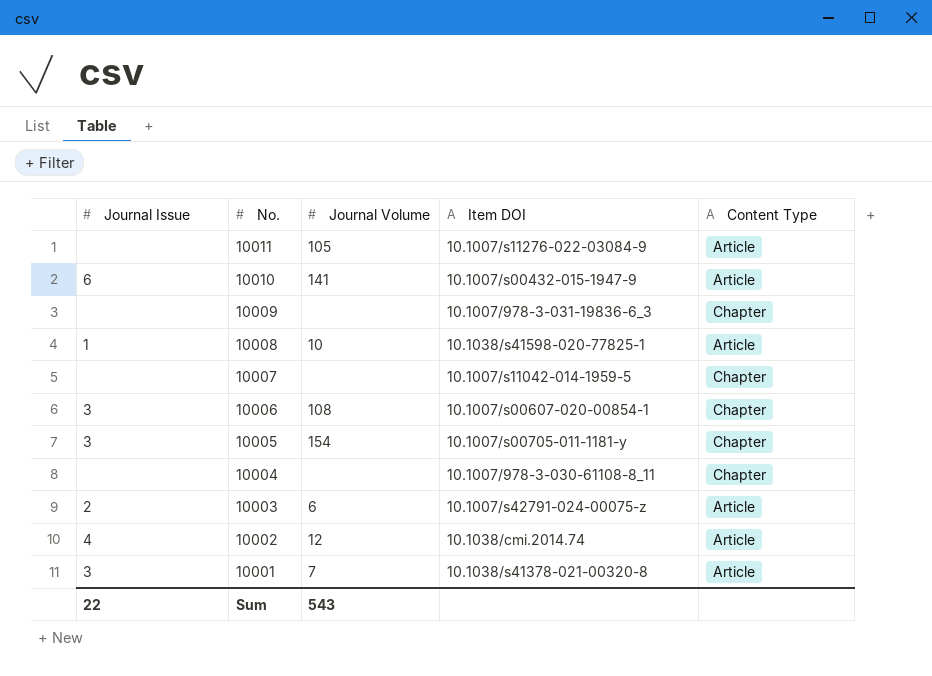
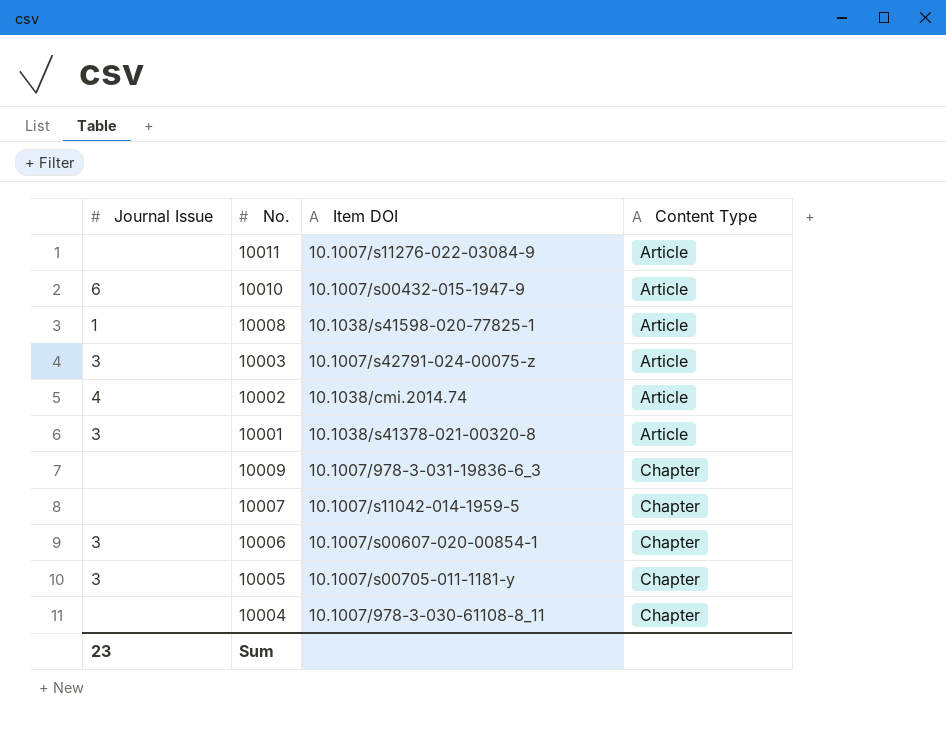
row order: No. descending -> Content Type ascending
column Journal Volume | position: 3 -> none
10003 | Journal Issue: 2 -> 3
Sum | Journal Issue: 22 -> 23

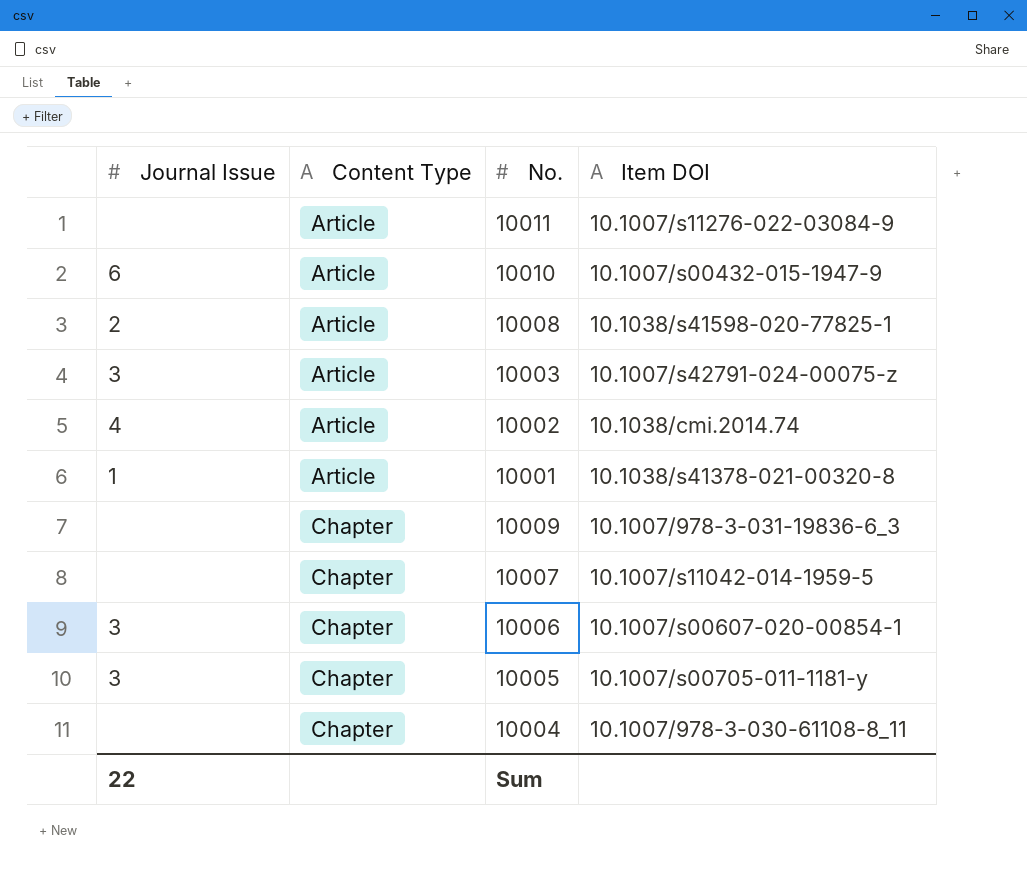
column Content Type | position: 4 -> 2
10008 | Journal Issue: 1 -> 2
10001 | Journal Issue: 3 -> 1
Sum | Journal Issue: 23 -> 22

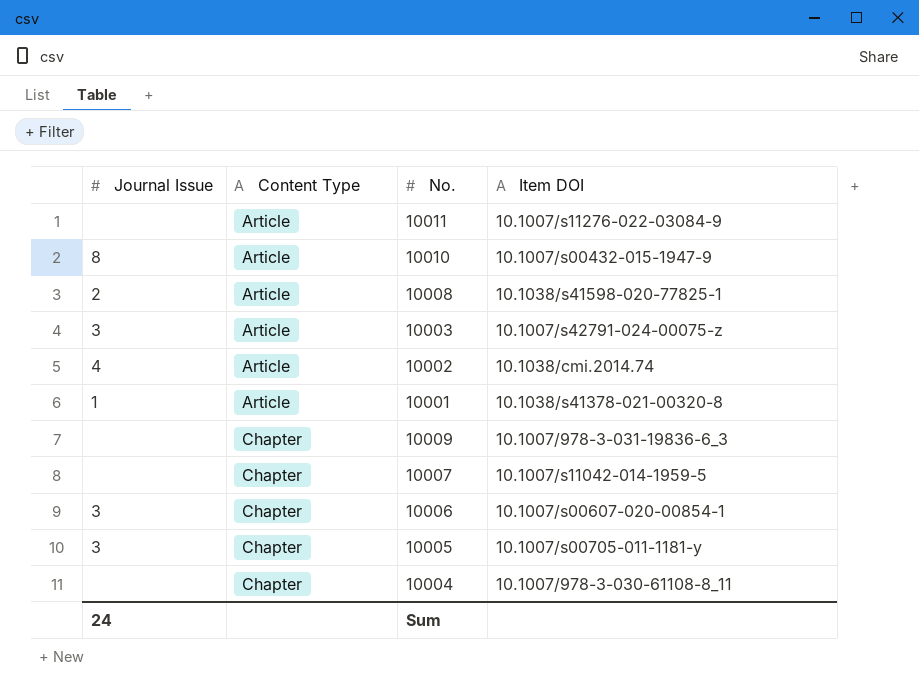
10010 | Journal Issue: 6 -> 8
Sum | Journal Issue: 22 -> 24

